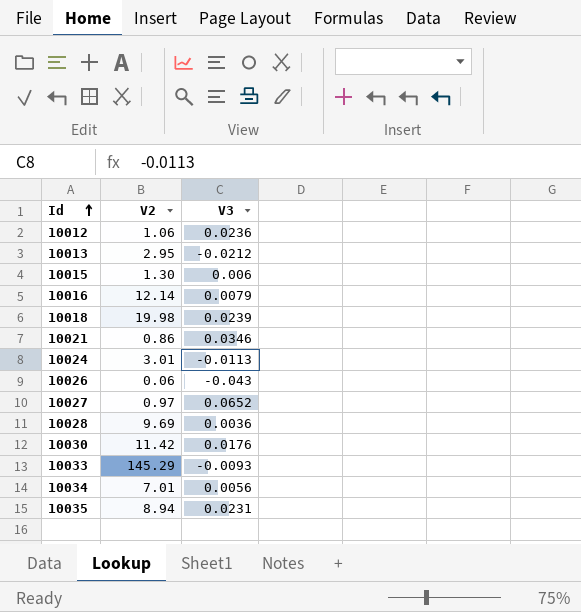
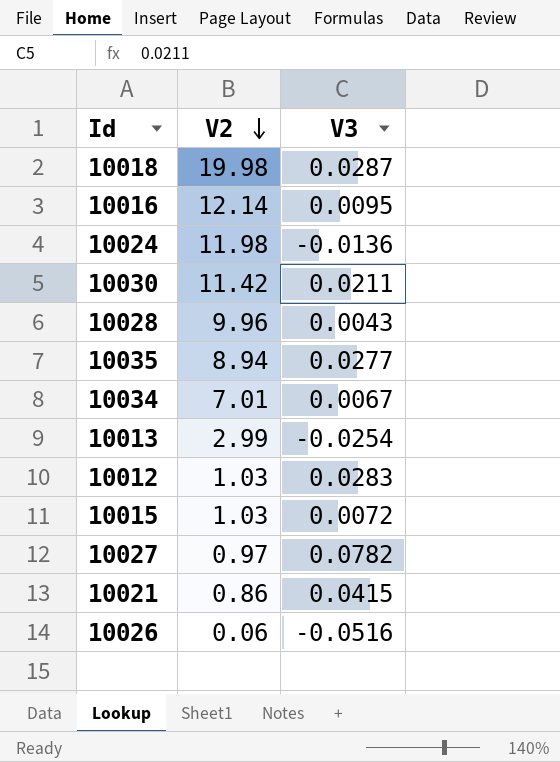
row order: Id ascending -> V2 descending
row 10033: 145.29 | -0.0093 -> none
10018 | V3: 0.0239 -> 0.0287
10016 | V3: 0.0079 -> 0.0095
10024 | V2: 3.01 -> 11.98
10024 | V3: -0.0113 -> -0.0136
10030 | V3: 0.0176 -> 0.0211
10028 | V2: 9.69 -> 9.96
10028 | V3: 0.0036 -> 0.0043
10035 | V3: 0.0231 -> 0.0277
10034 | V3: 0.0056 -> 0.0067
10013 | V2: 2.95 -> 2.99
10013 | V3: -0.0212 -> -0.0254
10012 | V2: 1.06 -> 1.03
10012 | V3: 0.0236 -> 0.0283
10015 | V2: 1.30 -> 1.03
10015 | V3: 0.006 -> 0.0072
10027 | V3: 0.0652 -> 0.0782
10021 | V3: 0.0346 -> 0.0415
10026 | V3: -0.043 -> -0.0516

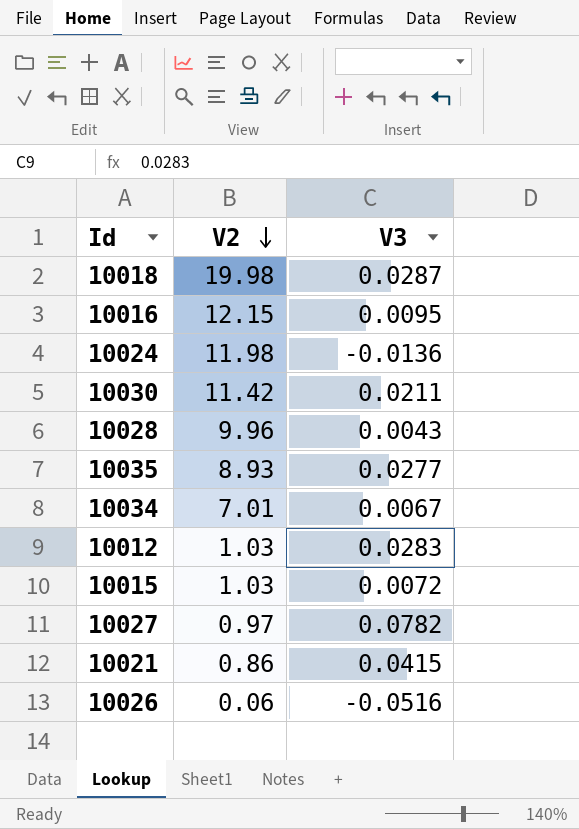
row 10013: 2.99 | -0.0254 -> none
10016 | V2: 12.14 -> 12.15
10035 | V2: 8.94 -> 8.93

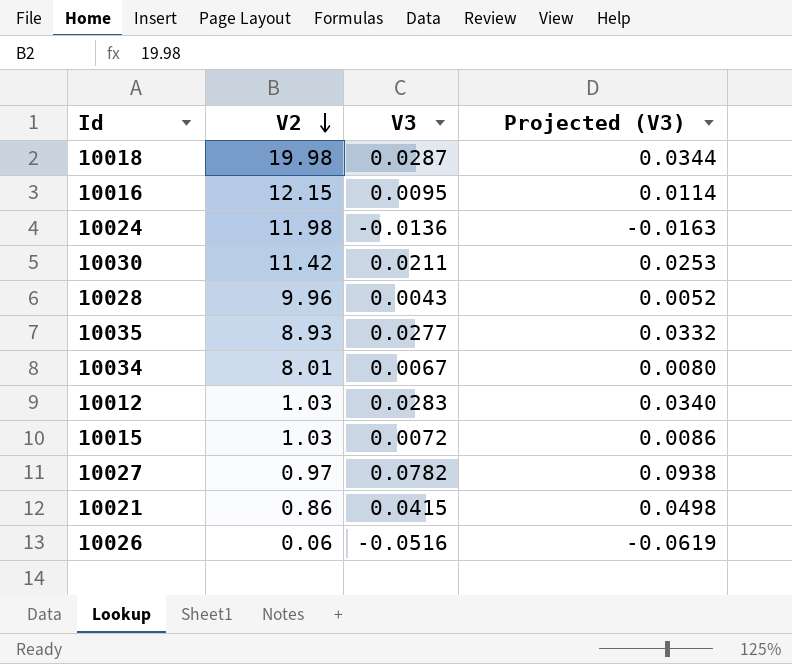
column Projected (V3) | formula: none -> [V3] * 1.2
10034 | V2: 7.01 -> 8.01

